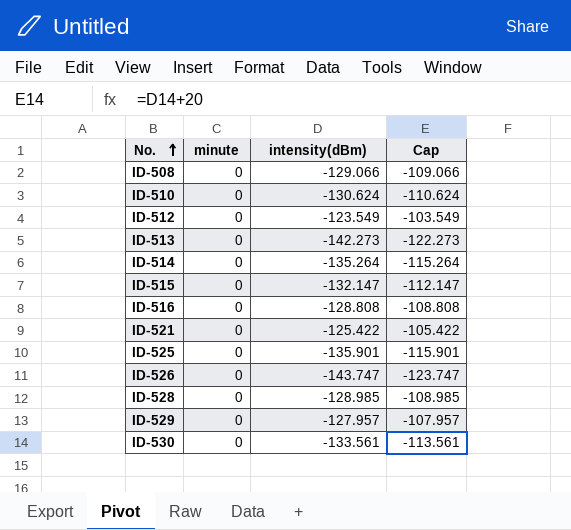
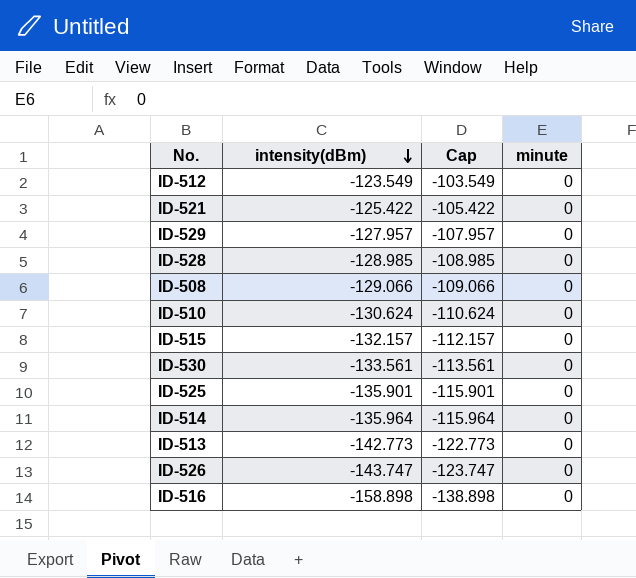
row order: No. ascending -> intensity(dBm) descending
column minute | position: 2 -> 4
ID-515 | intensity(dBm): -132.147 -> -132.157
ID-515 | Cap: -112.147 -> -112.157
ID-514 | intensity(dBm): -135.264 -> -135.964
ID-514 | Cap: -115.264 -> -115.964
ID-513 | intensity(dBm): -142.273 -> -142.773
ID-513 | Cap: -122.273 -> -122.773
ID-516 | intensity(dBm): -128.808 -> -158.898
ID-516 | Cap: -108.808 -> -138.898

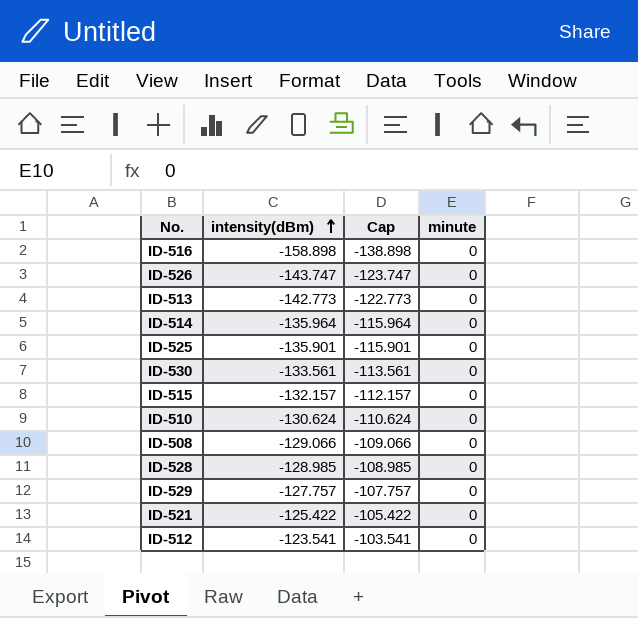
row order: intensity(dBm) descending -> intensity(dBm) ascending
ID-529 | intensity(dBm): -127.957 -> -127.757
ID-529 | Cap: -107.957 -> -107.757
ID-512 | intensity(dBm): -123.549 -> -123.541
ID-512 | Cap: -103.549 -> -103.541

